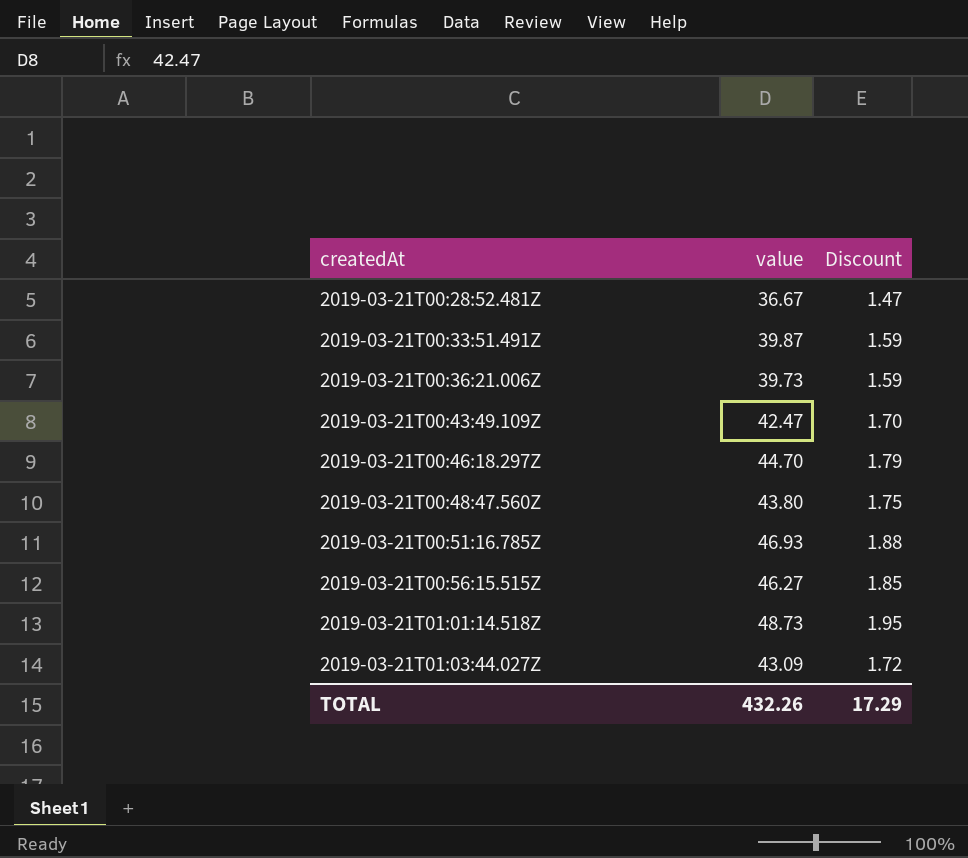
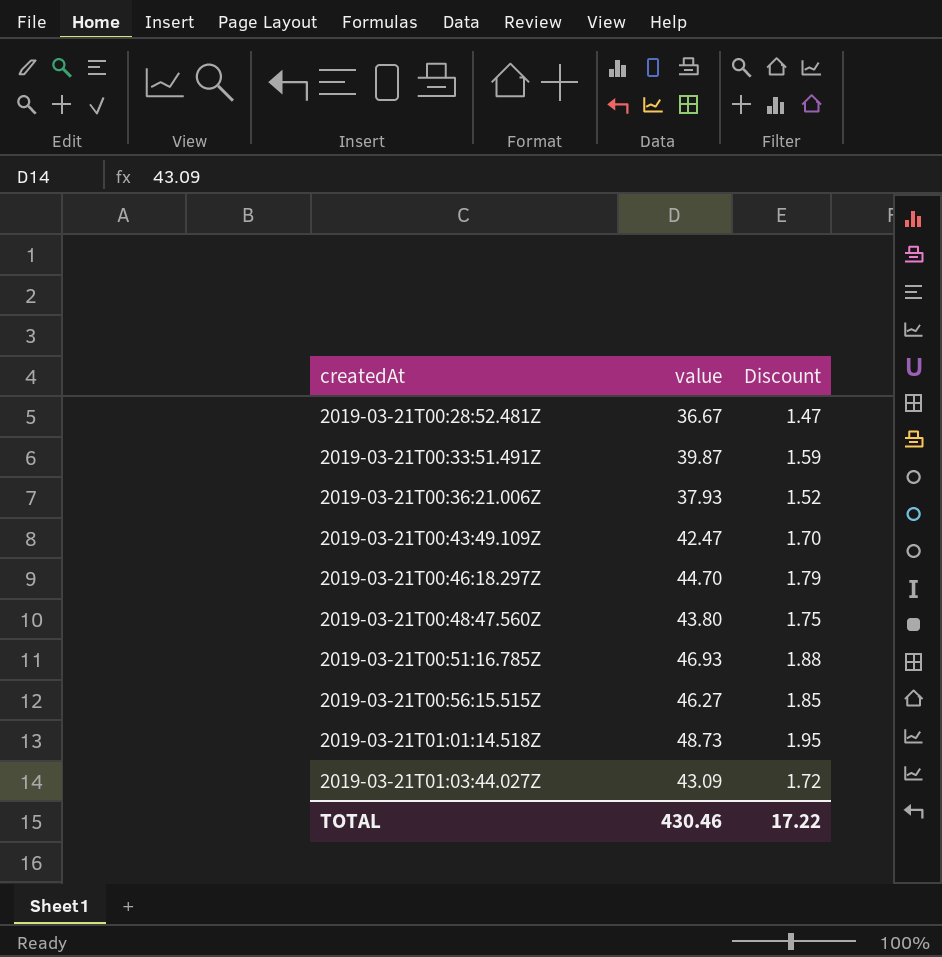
2019-03-21T00:36:21.006Z | value: 39.73 -> 37.93
2019-03-21T00:36:21.006Z | Discount: 1.59 -> 1.52
TOTAL | value: 432.26 -> 430.46
TOTAL | Discount: 17.29 -> 17.22

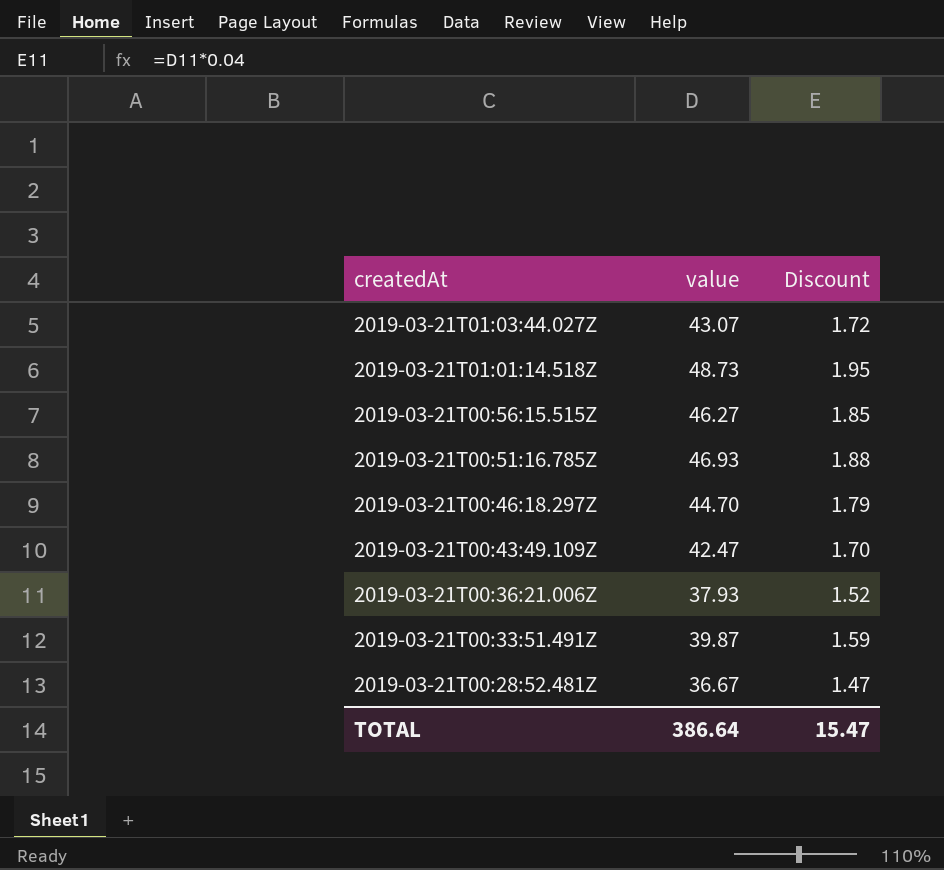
row order: createdAt ascending -> createdAt descending
row 2019-03-21T00:48:47.560Z: 43.80 | 1.75 -> none
2019-03-21T01:03:44.027Z | value: 43.09 -> 43.07
TOTAL | value: 430.46 -> 386.64
TOTAL | Discount: 17.22 -> 15.47

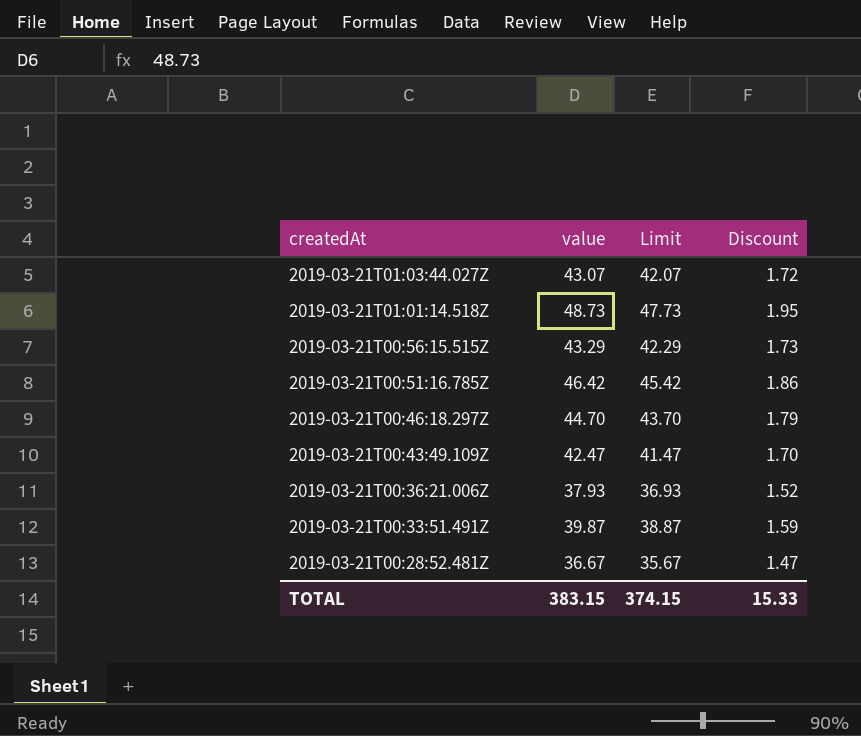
column Limit | formula: none -> [value] - 1
2019-03-21T00:56:15.515Z | value: 46.27 -> 43.29
2019-03-21T00:56:15.515Z | Discount: 1.85 -> 1.73
2019-03-21T00:51:16.785Z | value: 46.93 -> 46.42
2019-03-21T00:51:16.785Z | Discount: 1.88 -> 1.86
TOTAL | value: 386.64 -> 383.15
TOTAL | Discount: 15.47 -> 15.33

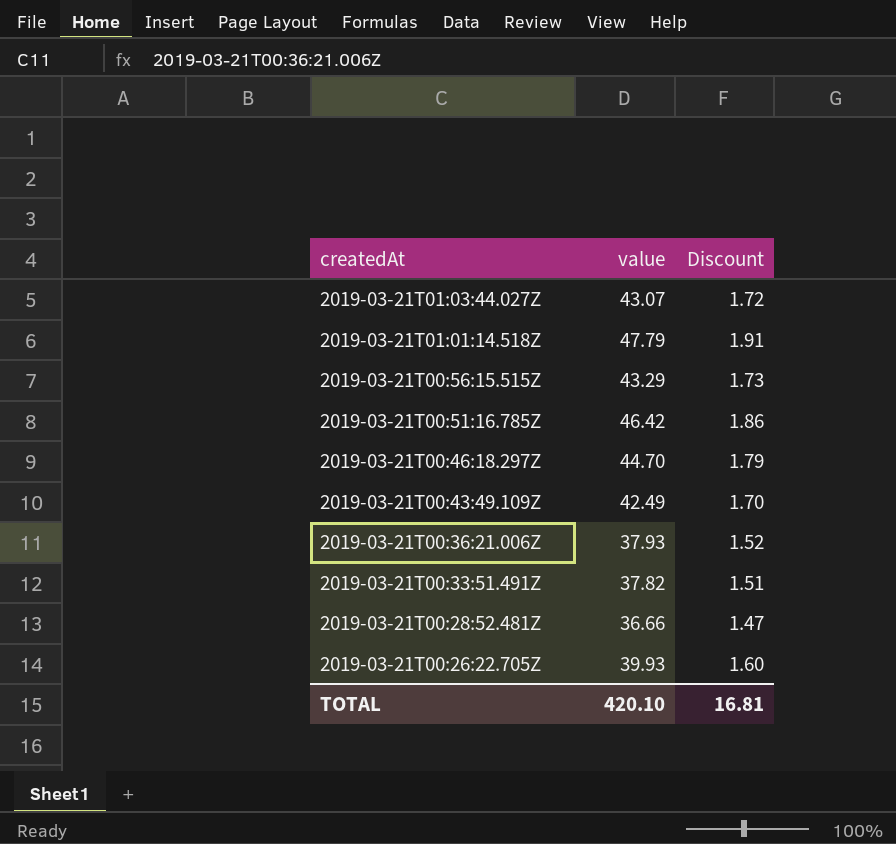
column Limit | formula: [value] - 1 -> none
2019-03-21T01:01:14.518Z | value: 48.73 -> 47.79
2019-03-21T01:01:14.518Z | Discount: 1.95 -> 1.91
2019-03-21T00:43:49.109Z | value: 42.47 -> 42.49
2019-03-21T00:33:51.491Z | value: 39.87 -> 37.82
2019-03-21T00:33:51.491Z | Discount: 1.59 -> 1.51
2019-03-21T00:28:52.481Z | value: 36.67 -> 36.66
row 2019-03-21T00:26:22.705Z: none -> 39.93 | 1.60
TOTAL | value: 383.15 -> 420.10
TOTAL | Discount: 15.33 -> 16.81

